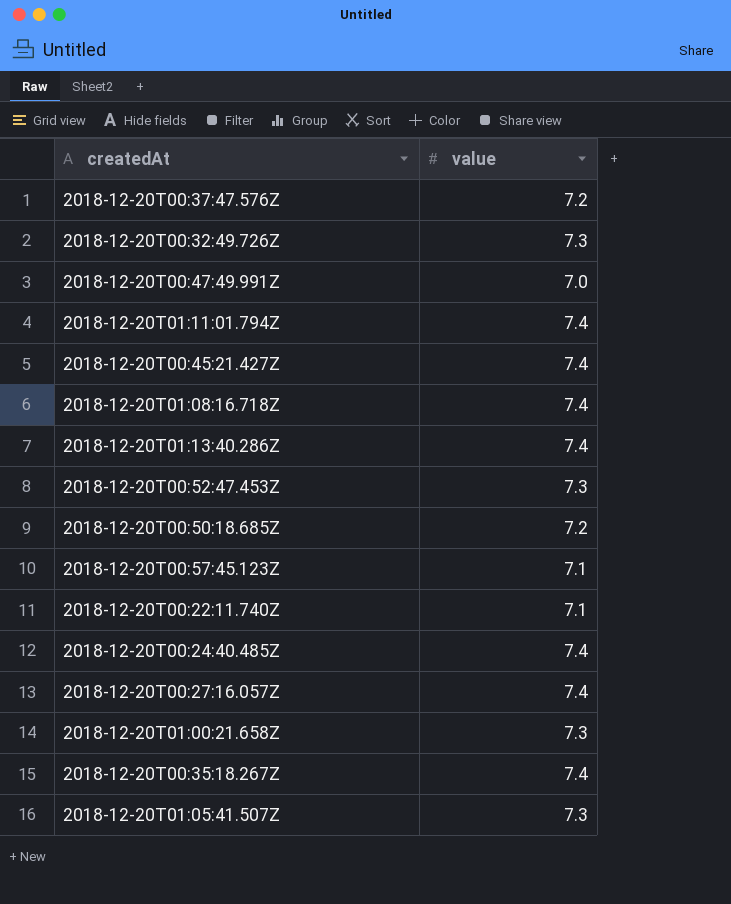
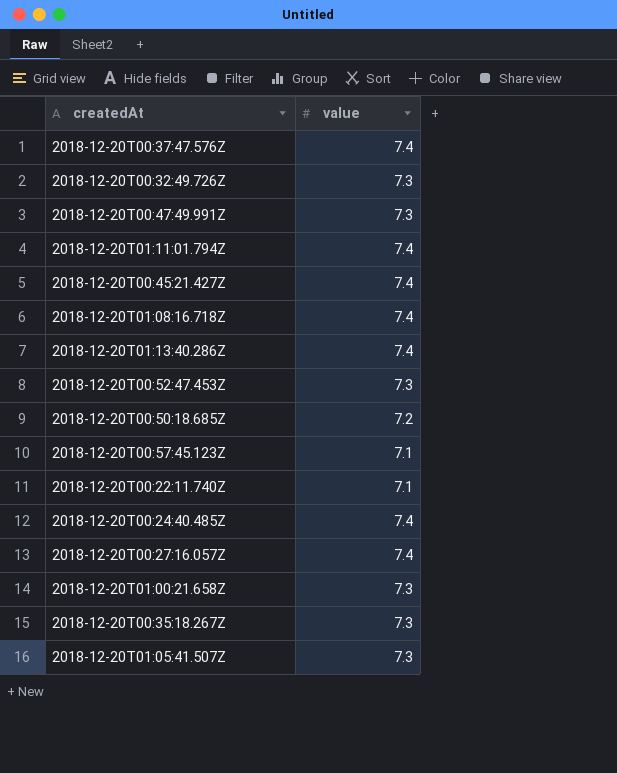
2018-12-20T00:37:47.576Z | value: 7.2 -> 7.4
2018-12-20T00:47:49.991Z | value: 7.0 -> 7.3
2018-12-20T00:35:18.267Z | value: 7.4 -> 7.3

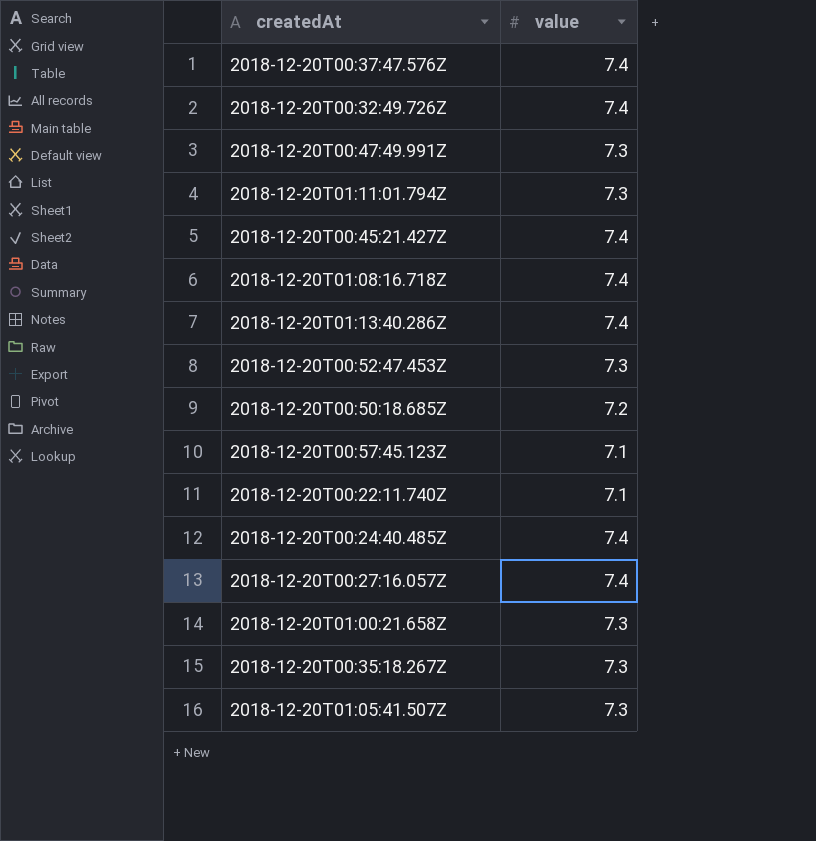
2018-12-20T00:32:49.726Z | value: 7.3 -> 7.4
2018-12-20T01:11:01.794Z | value: 7.4 -> 7.3

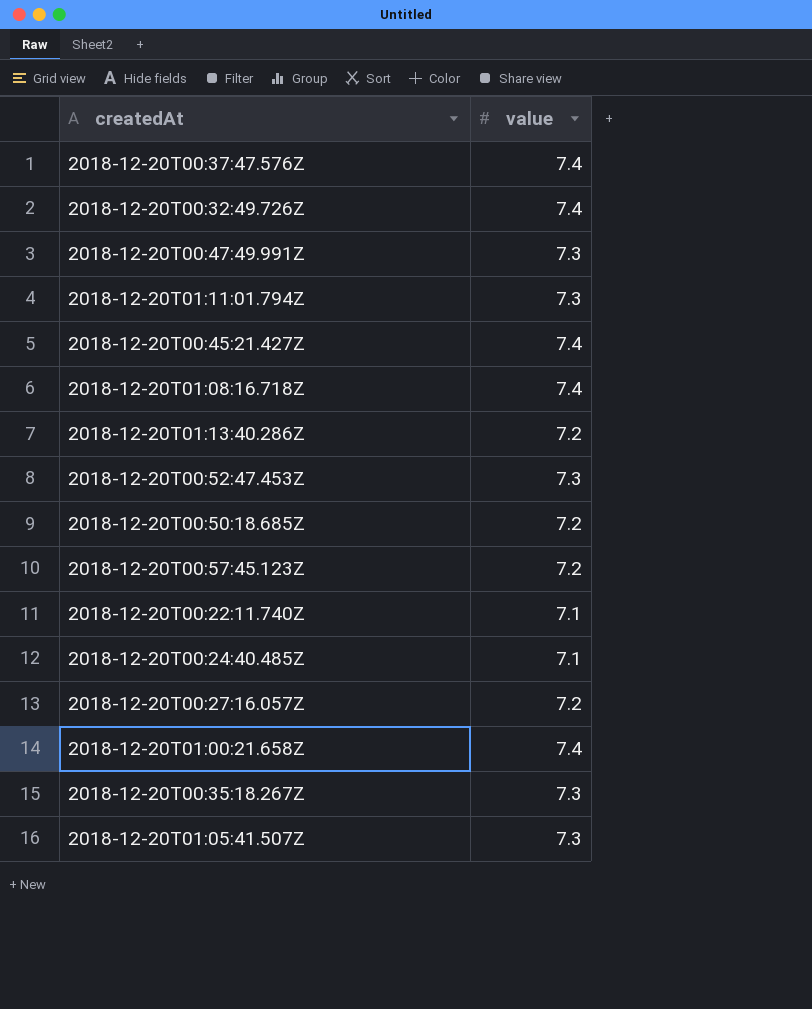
2018-12-20T01:13:40.286Z | value: 7.4 -> 7.2
2018-12-20T00:57:45.123Z | value: 7.1 -> 7.2
2018-12-20T00:24:40.485Z | value: 7.4 -> 7.1
2018-12-20T00:27:16.057Z | value: 7.4 -> 7.2
2018-12-20T01:00:21.658Z | value: 7.3 -> 7.4

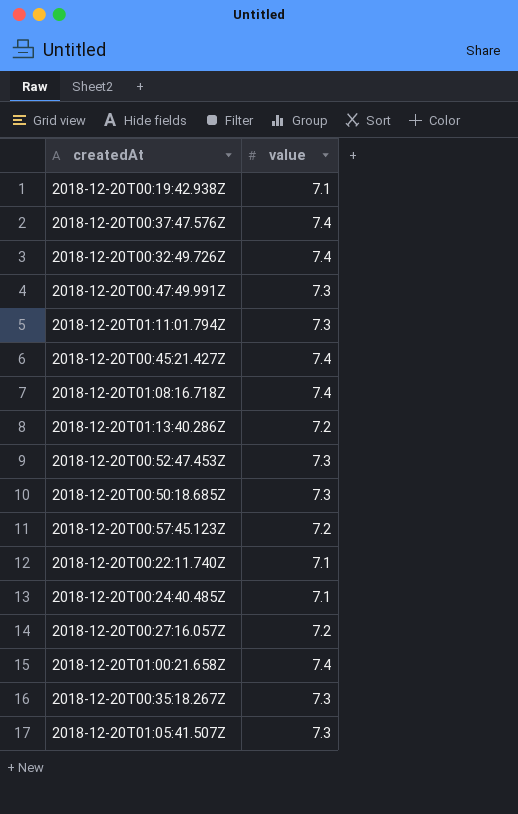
row 2018-12-20T00:19:42.938Z: none -> 7.1
2018-12-20T00:50:18.685Z | value: 7.2 -> 7.3

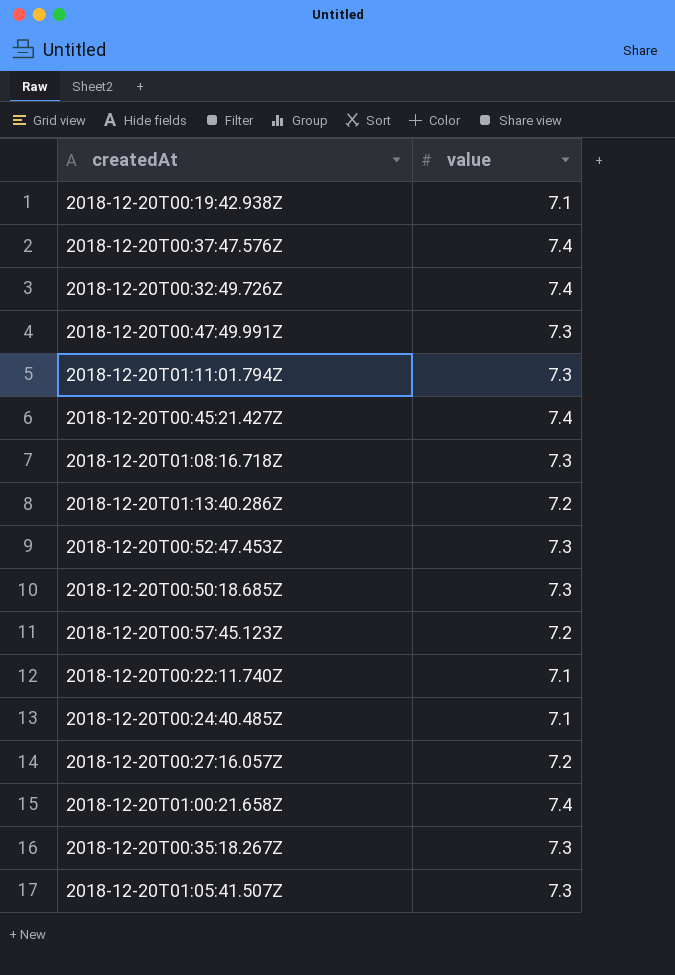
2018-12-20T01:08:16.718Z | value: 7.4 -> 7.3

